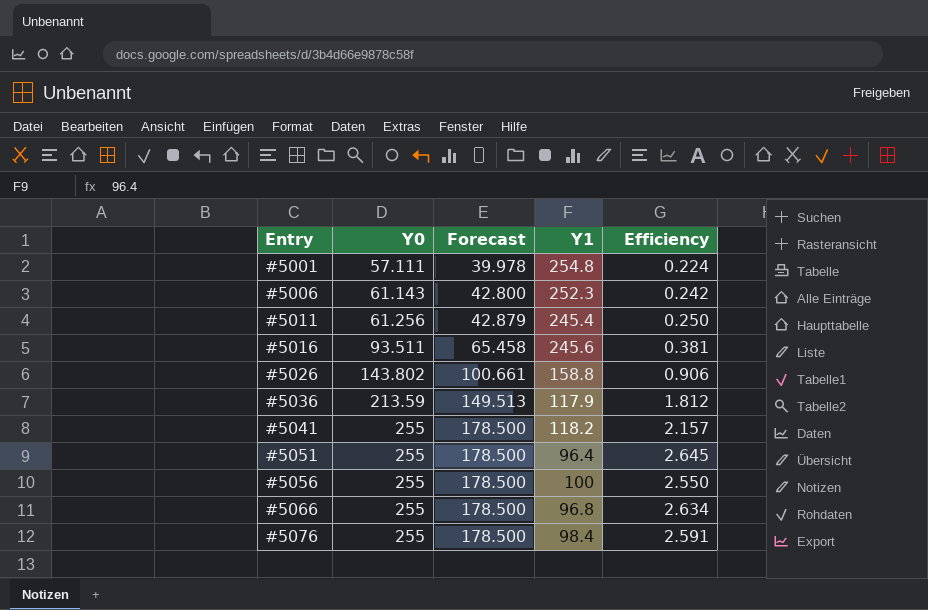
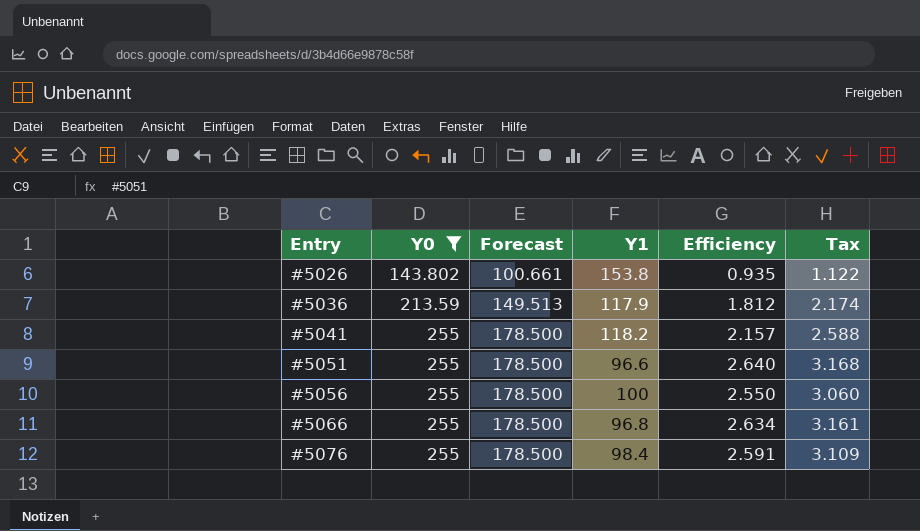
filter: none -> Y0 >= 143.802
column Tax | formula: none -> [Efficiency] * 1.2
#5026 | Y1: 158.8 -> 153.8
#5026 | Efficiency: 0.906 -> 0.935
#5051 | Y1: 96.4 -> 96.6
#5051 | Efficiency: 2.645 -> 2.640

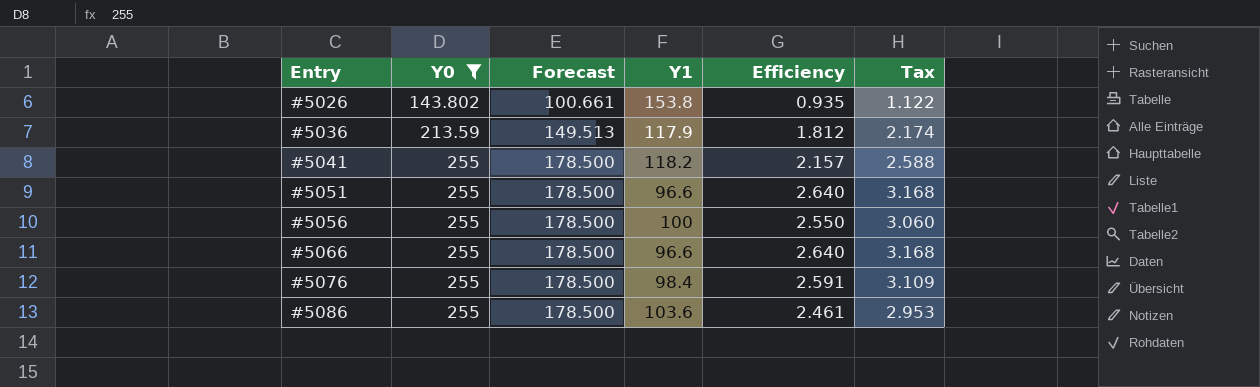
#5066 | Y1: 96.8 -> 96.6
#5066 | Efficiency: 2.634 -> 2.640
#5066 | Tax: 3.161 -> 3.168
row #5086: none -> 255 | 178.500 | 103.6 | 2.461 | 2.953

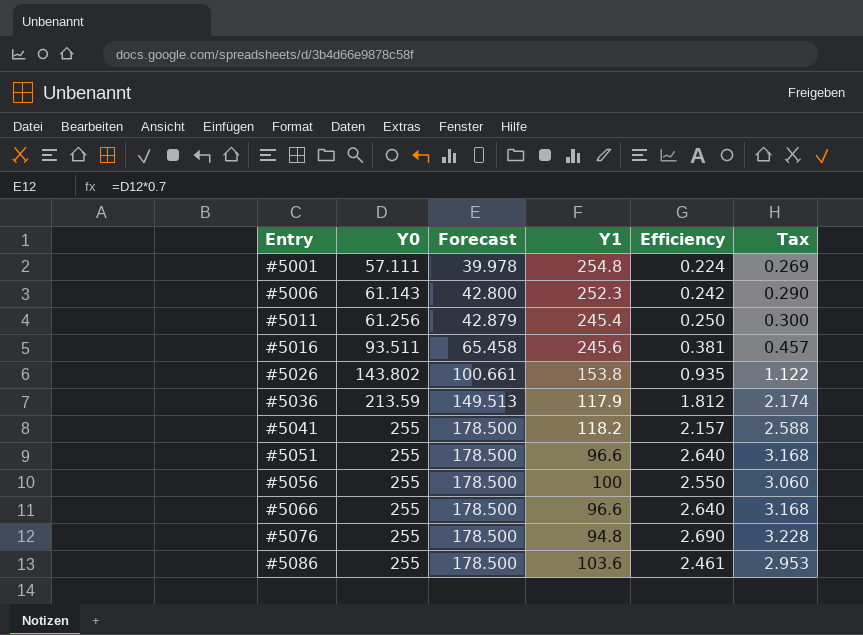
filter: Y0 >= 143.802 -> none
#5076 | Y1: 98.4 -> 94.8
#5076 | Efficiency: 2.591 -> 2.690
#5076 | Tax: 3.109 -> 3.228

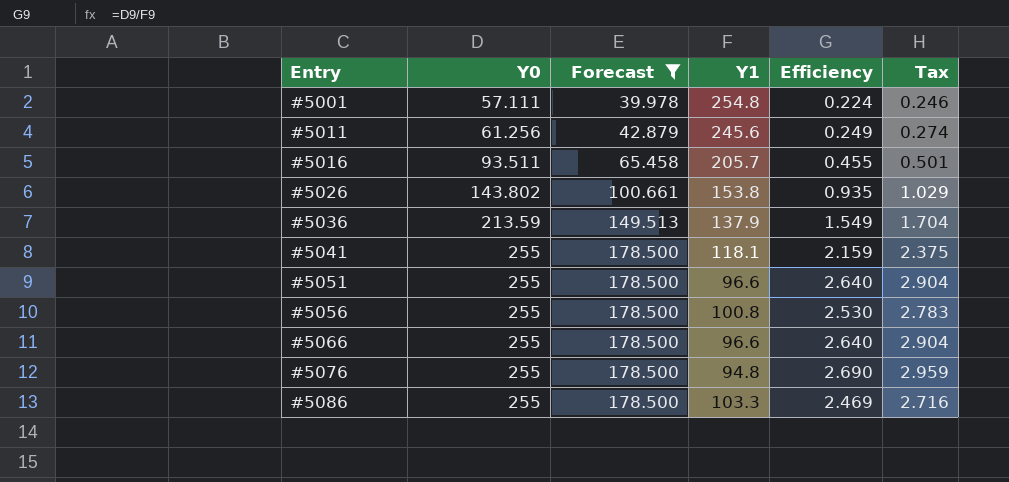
filter: none -> Forecast != 42.800
column Tax | formula: [Efficiency] * 1.2 -> [Efficiency] * 1.1
#5011 | Y1: 245.4 -> 245.6
#5011 | Efficiency: 0.250 -> 0.249
#5016 | Y1: 245.6 -> 205.7
#5016 | Efficiency: 0.381 -> 0.455
#5036 | Y1: 117.9 -> 137.9
#5036 | Efficiency: 1.812 -> 1.549
#5041 | Y1: 118.2 -> 118.1
#5041 | Efficiency: 2.157 -> 2.159
#5056 | Y1: 100 -> 100.8
#5056 | Efficiency: 2.550 -> 2.530
#5086 | Y1: 103.6 -> 103.3
#5086 | Efficiency: 2.461 -> 2.469

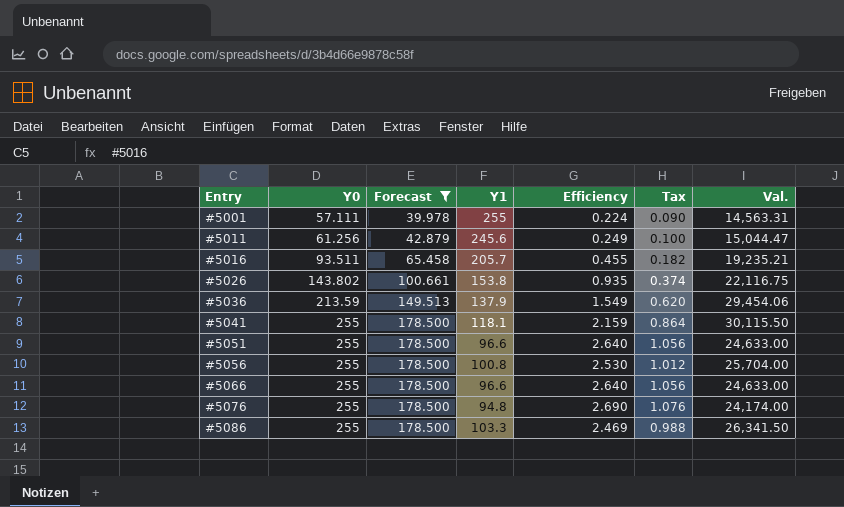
column Tax | formula: [Efficiency] * 1.1 -> [Efficiency] * 0.4
column Val. | formula: none -> [Y0] * [Y1]
#5001 | Y1: 254.8 -> 255

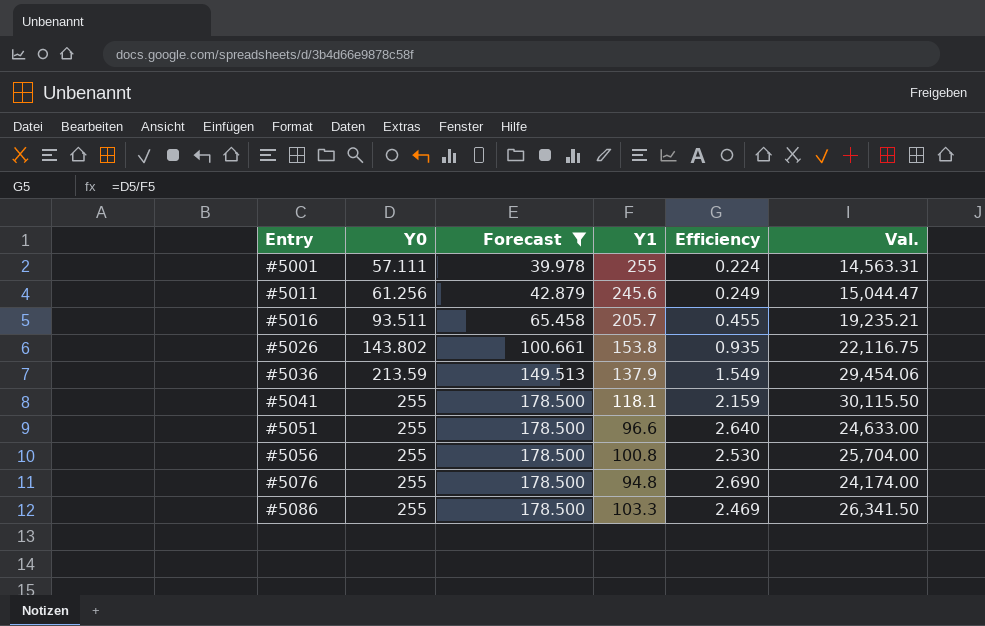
column Tax | formula: [Efficiency] * 0.4 -> none
row #5066: 255 | 178.500 | 96.6 | 2.640 | 1.056 | 24,633.00 -> none

